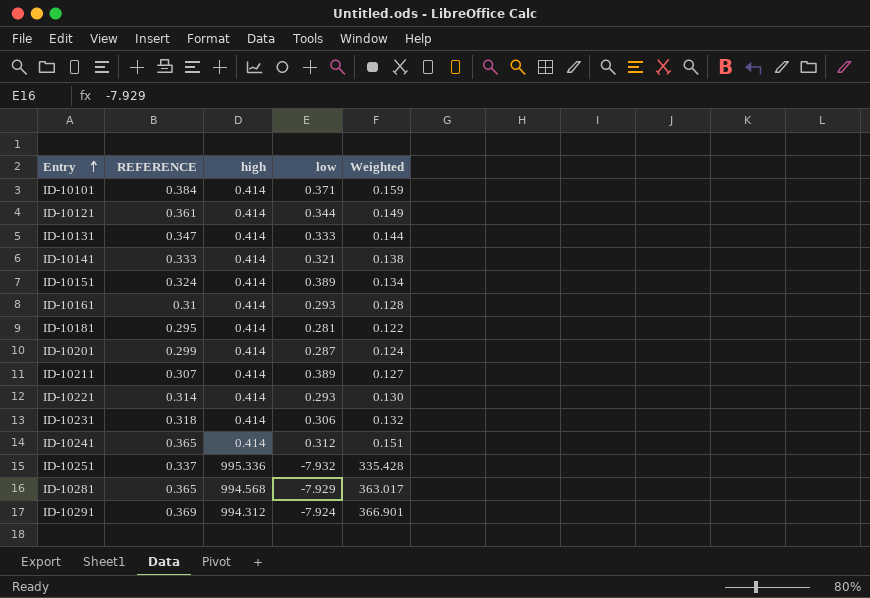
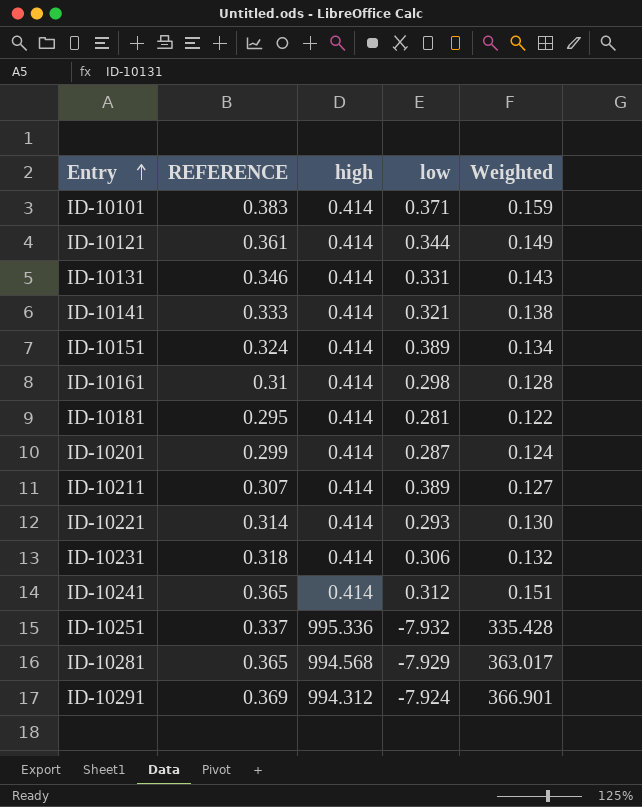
ID-10101 | REFERENCE: 0.384 -> 0.383
ID-10131 | REFERENCE: 0.347 -> 0.346
ID-10131 | low: 0.333 -> 0.331
ID-10131 | Weighted: 0.144 -> 0.143
ID-10161 | low: 0.293 -> 0.298

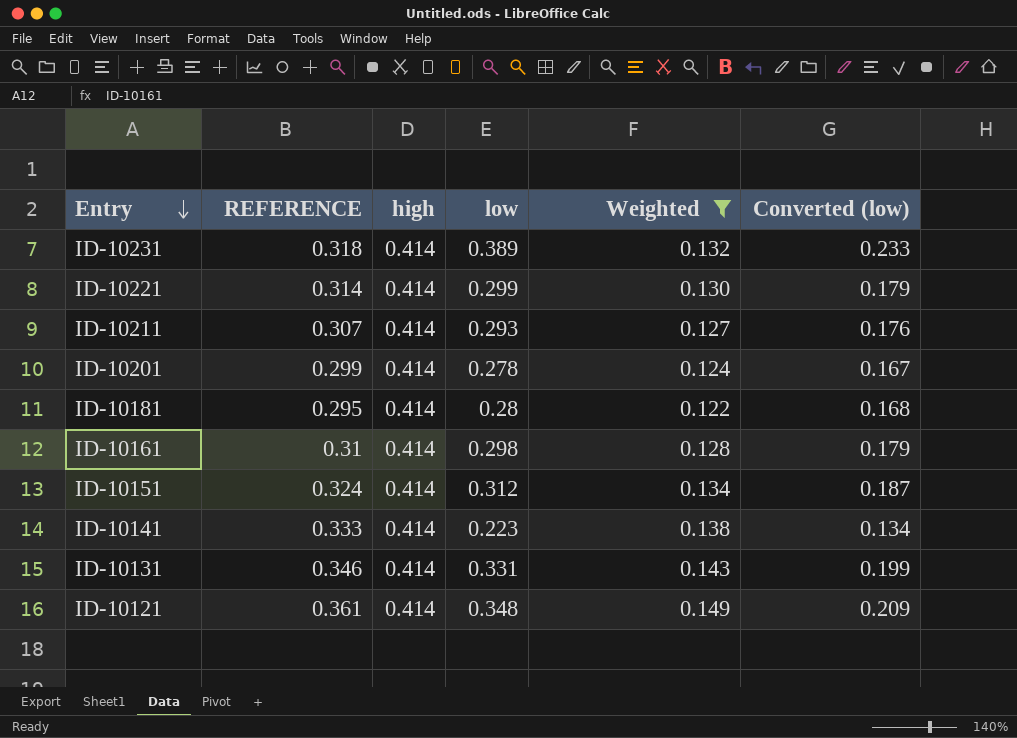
filter: none -> Weighted <= 0.149
row order: Entry ascending -> Entry descending
column Converted (low) | formula: none -> [low] * 0.6
ID-10231 | low: 0.306 -> 0.389
ID-10221 | low: 0.293 -> 0.299
ID-10211 | low: 0.389 -> 0.293
ID-10201 | low: 0.287 -> 0.278
ID-10181 | low: 0.281 -> 0.28
ID-10151 | low: 0.389 -> 0.312
ID-10141 | low: 0.321 -> 0.223
ID-10121 | low: 0.344 -> 0.348

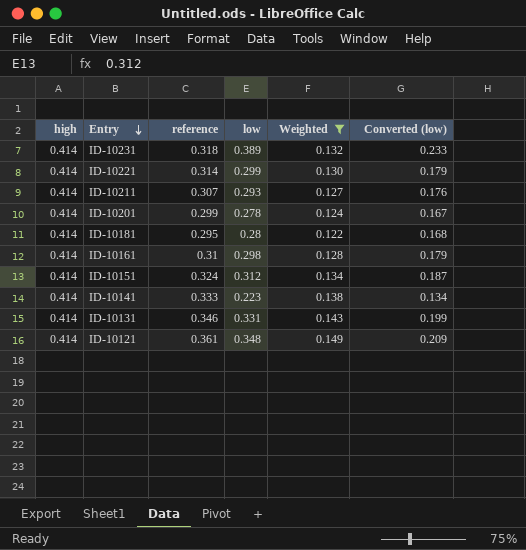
column high | position: 3 -> 1
column name: REFERENCE -> reference

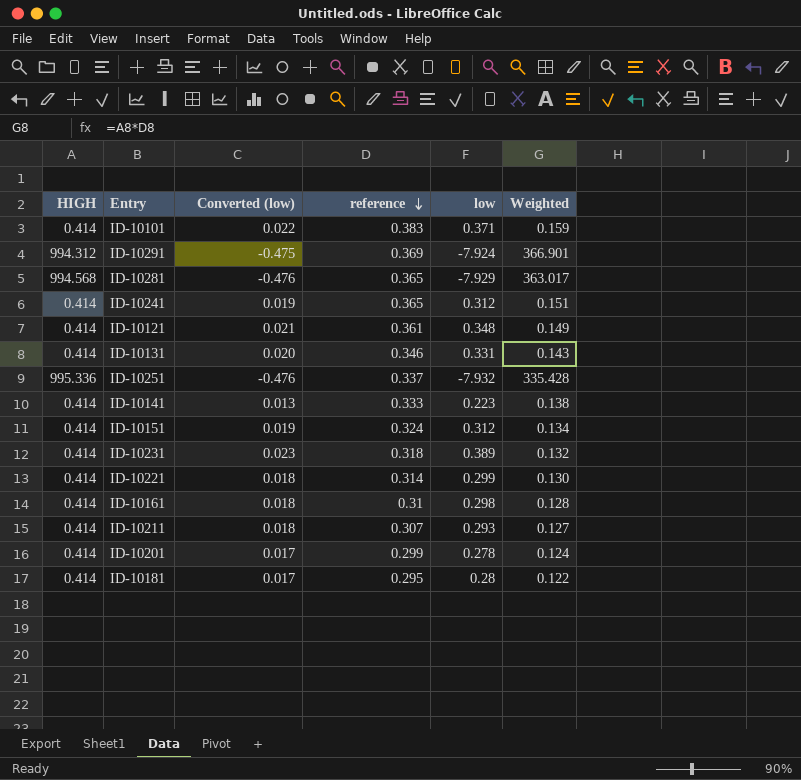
filter: Weighted <= 0.149 -> none
row order: Entry descending -> reference descending
column name: high -> HIGH
column Converted (low) | formula: [low] * 0.6 -> [low] * 0.06
column Converted (low) | position: 6 -> 3

